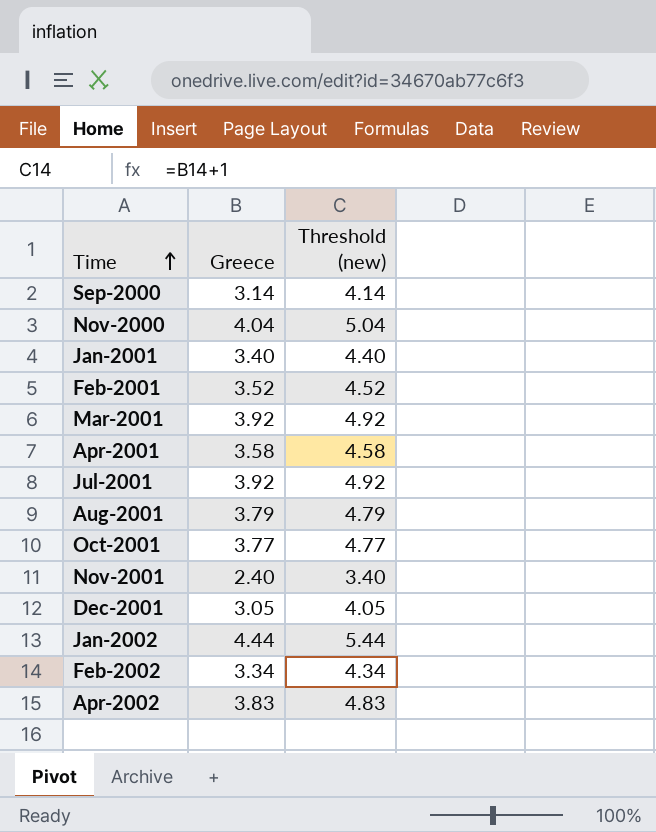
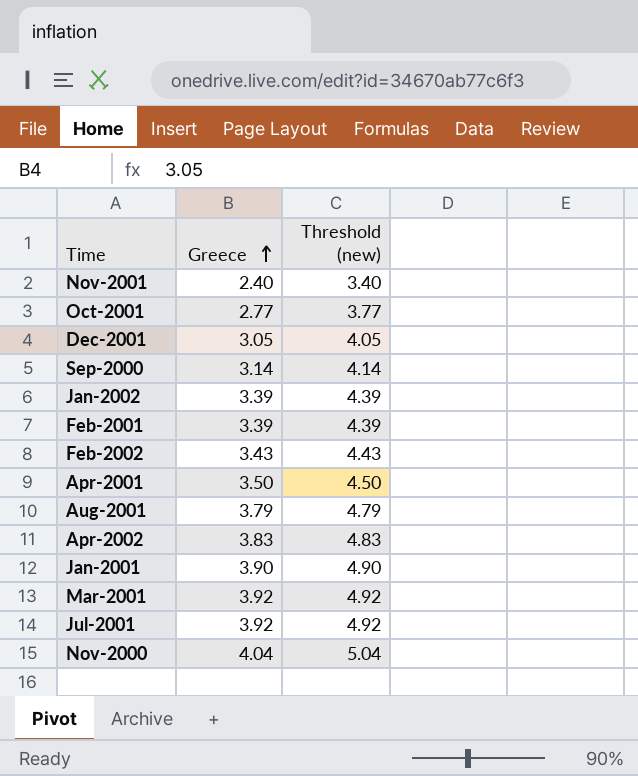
row order: Time ascending -> Greece ascending
Oct-2001 | Greece: 3.77 -> 2.77
Oct-2001 | Threshold (new): 4.77 -> 3.77
Jan-2002 | Greece: 4.44 -> 3.39
Jan-2002 | Threshold (new): 5.44 -> 4.39
Feb-2001 | Greece: 3.52 -> 3.39
Feb-2001 | Threshold (new): 4.52 -> 4.39
Feb-2002 | Greece: 3.34 -> 3.43
Feb-2002 | Threshold (new): 4.34 -> 4.43
Apr-2001 | Greece: 3.58 -> 3.50
Apr-2001 | Threshold (new): 4.58 -> 4.50
Jan-2001 | Greece: 3.40 -> 3.90
Jan-2001 | Threshold (new): 4.40 -> 4.90

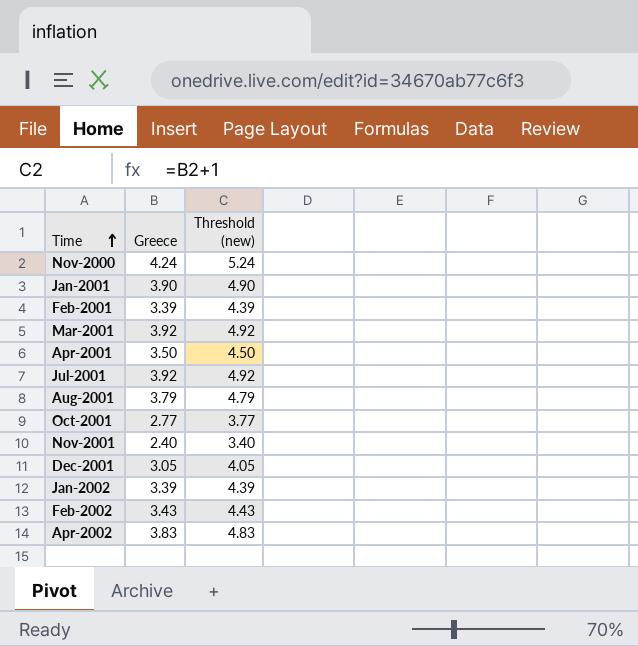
row order: Greece ascending -> Time ascending
row Sep-2000: 3.14 | 4.14 -> none
Nov-2000 | Greece: 4.04 -> 4.24
Nov-2000 | Threshold (new): 5.04 -> 5.24

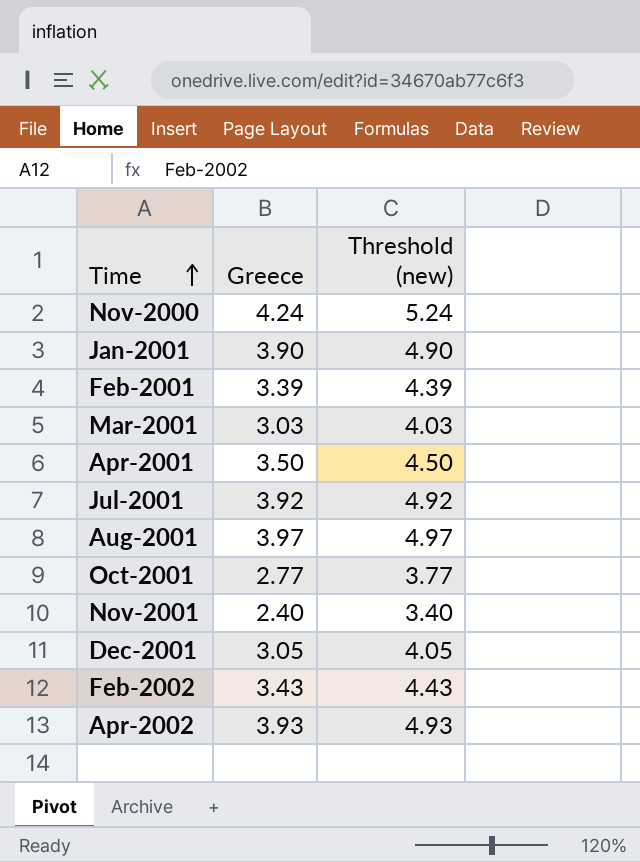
row Jan-2002: 3.39 | 4.39 -> none
Mar-2001 | Greece: 3.92 -> 3.03
Mar-2001 | Threshold (new): 4.92 -> 4.03
Aug-2001 | Greece: 3.79 -> 3.97
Aug-2001 | Threshold (new): 4.79 -> 4.97
Apr-2002 | Greece: 3.83 -> 3.93
Apr-2002 | Threshold (new): 4.83 -> 4.93

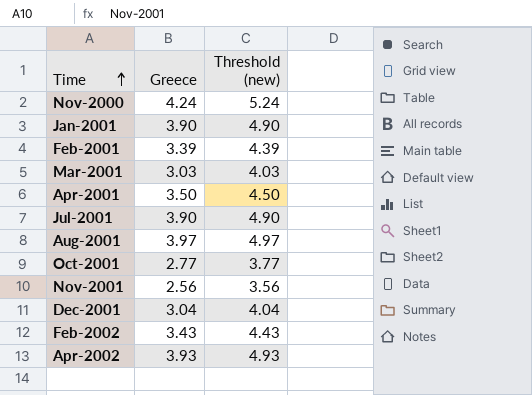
Jul-2001 | Greece: 3.92 -> 3.90
Jul-2001 | Threshold (new): 4.92 -> 4.90
Nov-2001 | Greece: 2.40 -> 2.56
Nov-2001 | Threshold (new): 3.40 -> 3.56
Dec-2001 | Greece: 3.05 -> 3.04
Dec-2001 | Threshold (new): 4.05 -> 4.04

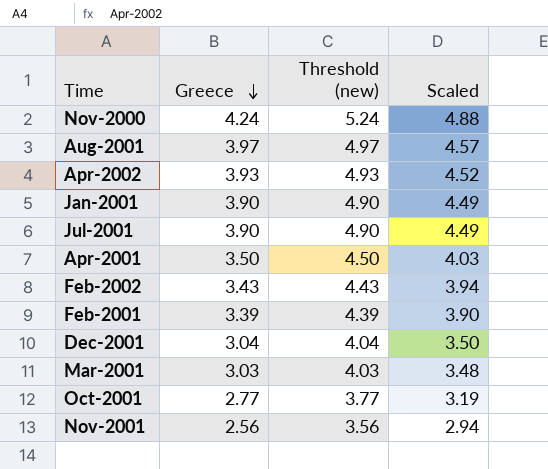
row order: Time ascending -> Greece descending
column Scaled | formula: none -> [Greece] * 1.15

